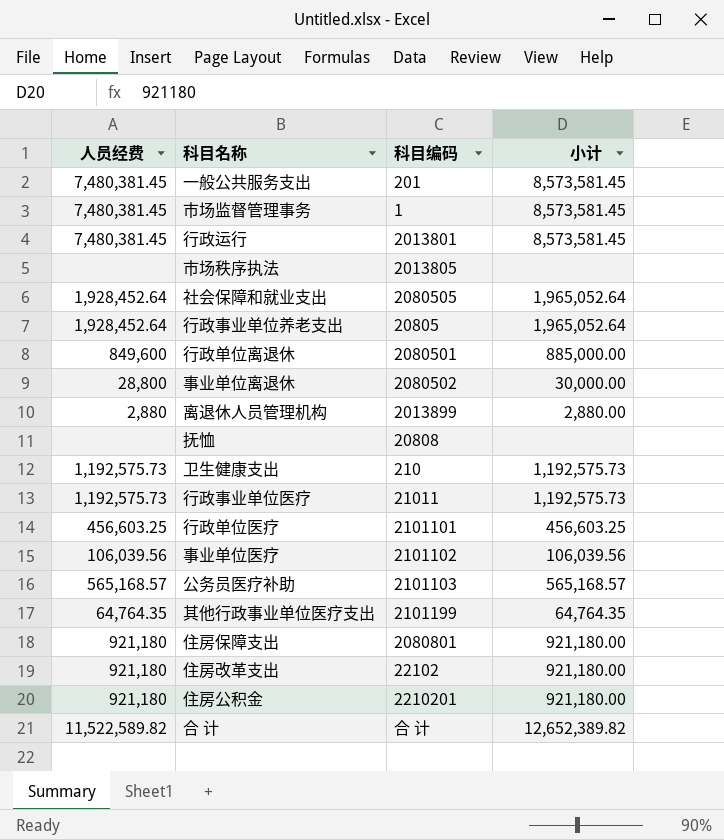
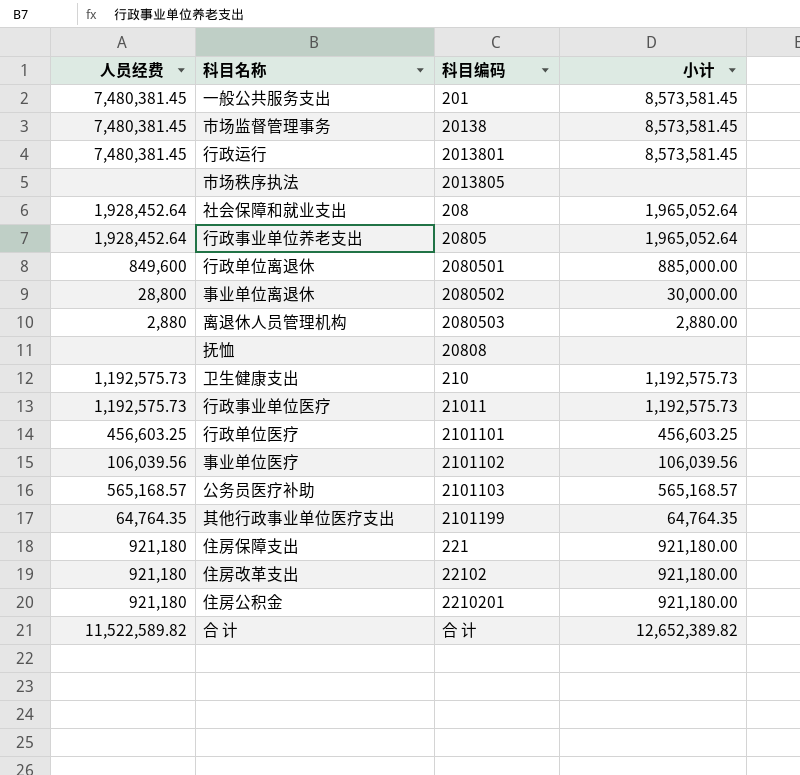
市场监督管理事务 | 科目编码: 1 -> 20138
社会保障和就业支出 | 科目编码: 2080505 -> 208
离退休人员管理机构 | 科目编码: 2013899 -> 2080503
住房保障支出 | 科目编码: 2080801 -> 221

